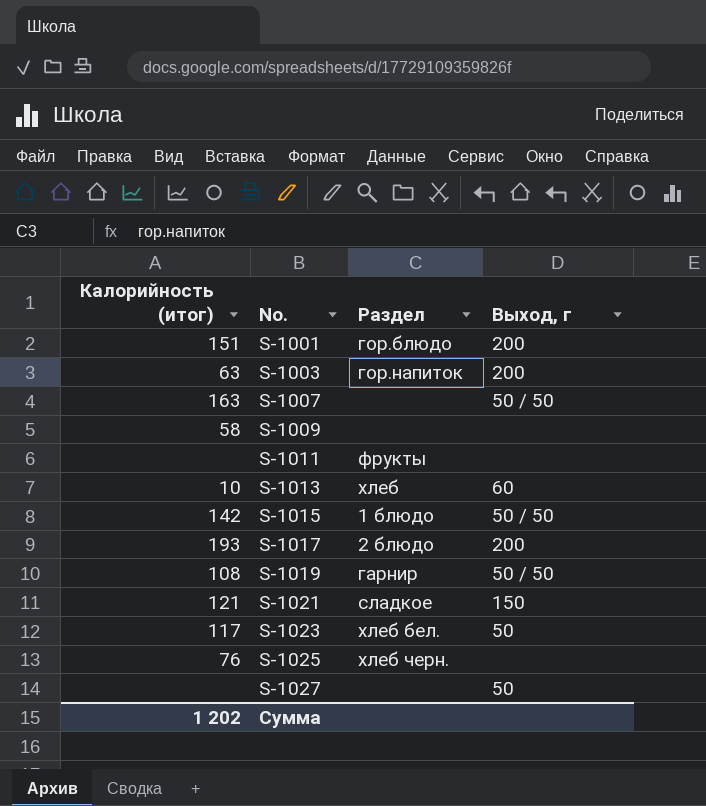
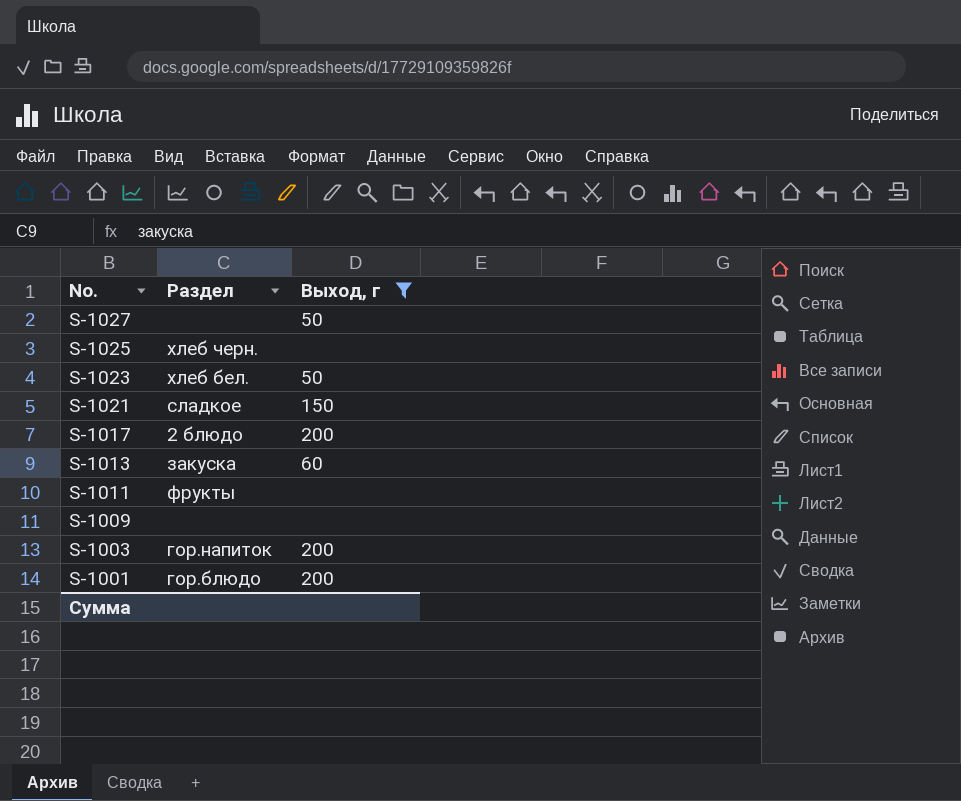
filter: none -> Выход, г != 50 / 50
row order: No. ascending -> No. descending
column Калорийность (итог) | position: 1 -> none
S-1013 | Раздел: хлеб -> закуска

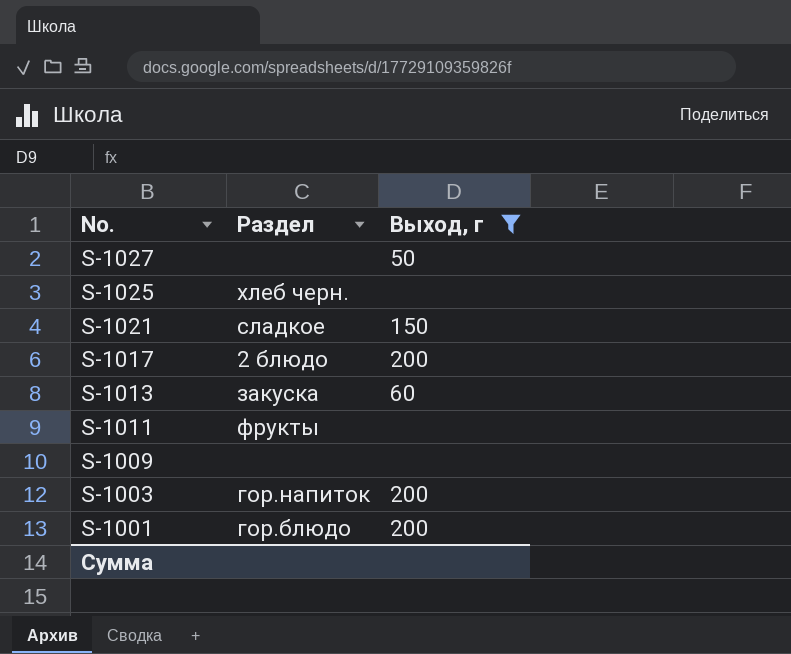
row S-1023: хлеб бел. | 50 -> none

